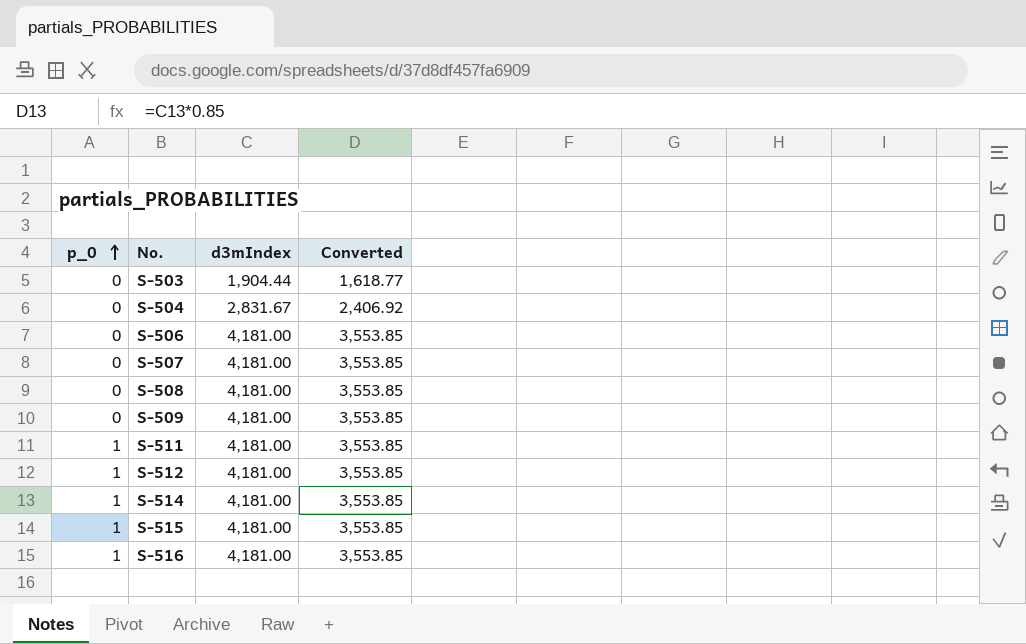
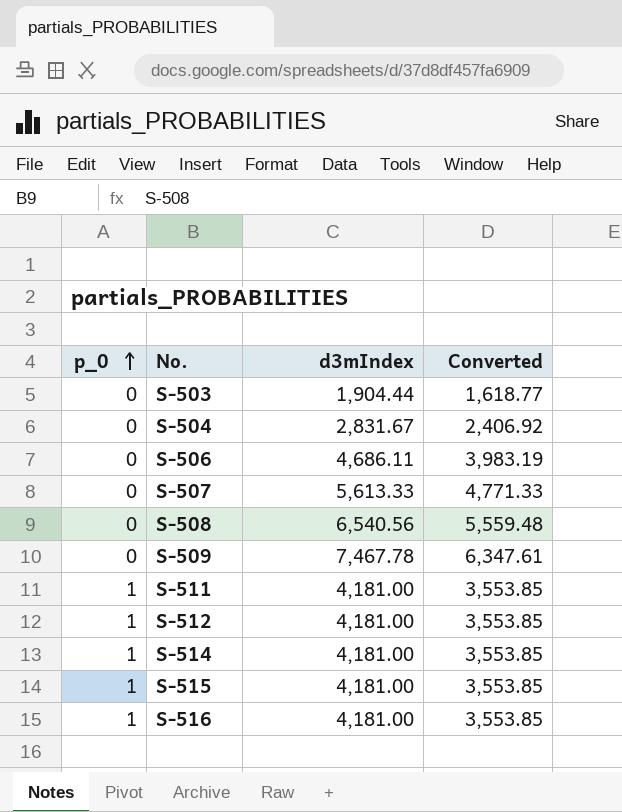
S-506 | d3mIndex: 4,181.00 -> 4,686.11
S-506 | Converted: 3,553.85 -> 3,983.19
S-507 | d3mIndex: 4,181.00 -> 5,613.33
S-507 | Converted: 3,553.85 -> 4,771.33
S-508 | d3mIndex: 4,181.00 -> 6,540.56
S-508 | Converted: 3,553.85 -> 5,559.48
S-509 | d3mIndex: 4,181.00 -> 7,467.78
S-509 | Converted: 3,553.85 -> 6,347.61

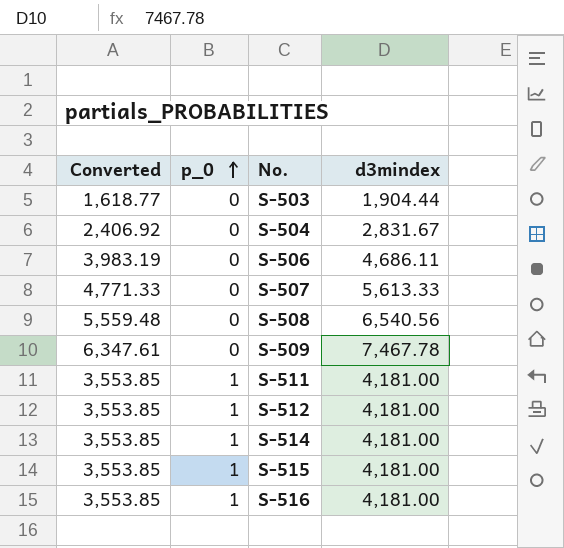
column Converted | position: 4 -> 1
column name: d3mIndex -> d3mindex

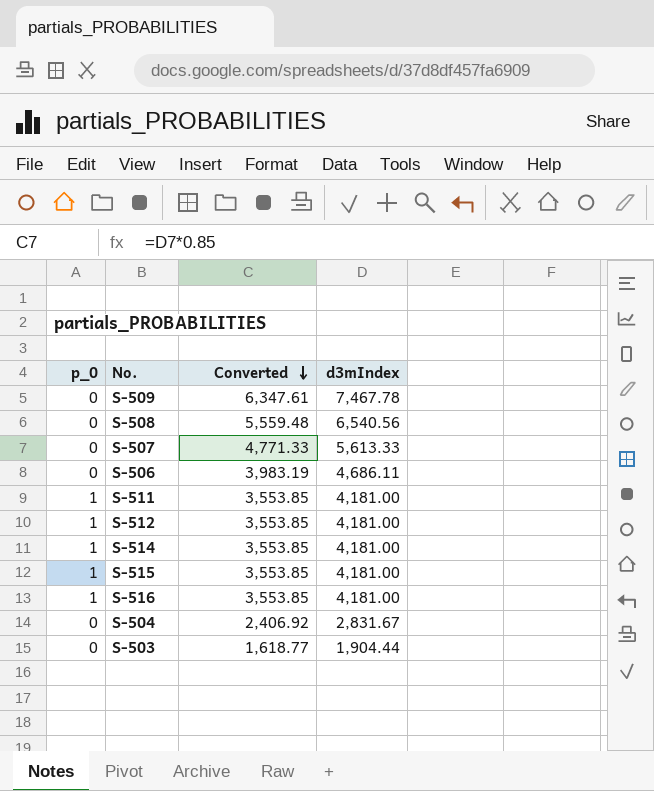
row order: p_0 ascending -> Converted descending
column Converted | position: 1 -> 3
column name: d3mindex -> d3mIndex

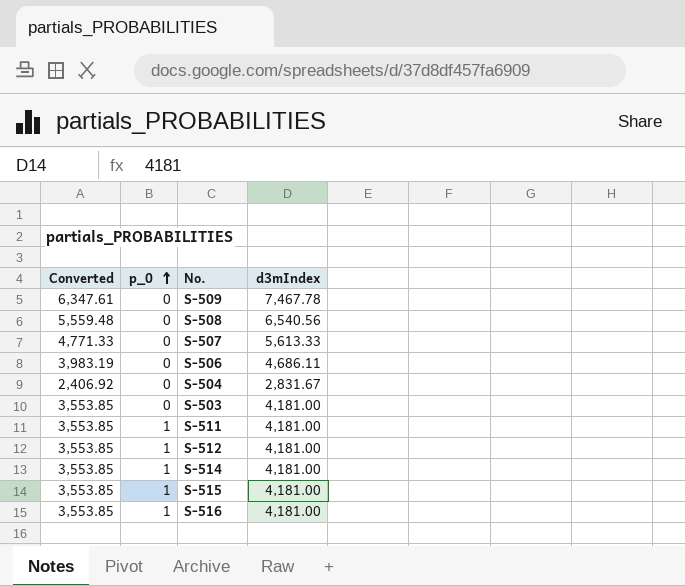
row order: Converted descending -> p_0 ascending
column Converted | position: 3 -> 1
S-503 | Converted: 1,618.77 -> 3,553.85
S-503 | d3mIndex: 1,904.44 -> 4,181.00

